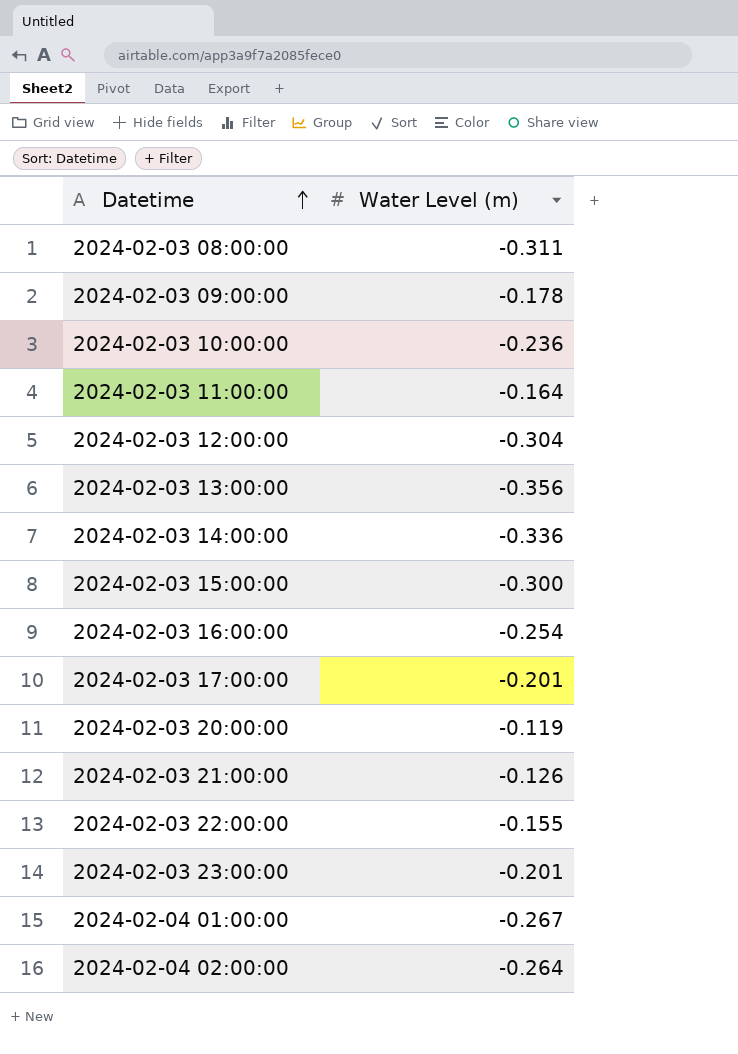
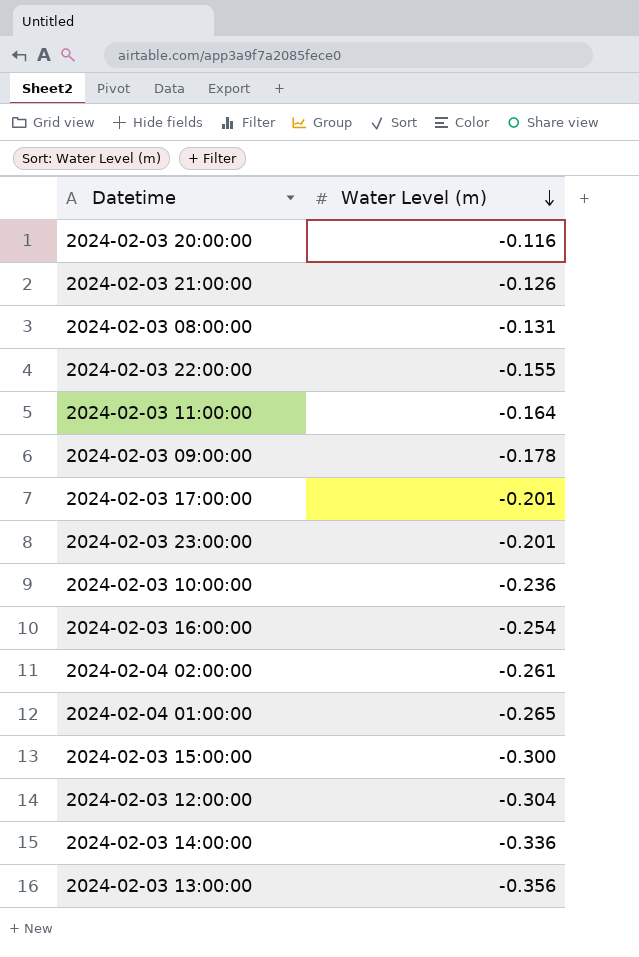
row order: Datetime ascending -> Water Level (m) descending
2024-02-03 20:00:00 | Water Level (m): -0.119 -> -0.116
2024-02-03 08:00:00 | Water Level (m): -0.311 -> -0.131
2024-02-04 02:00:00 | Water Level (m): -0.264 -> -0.261
2024-02-04 01:00:00 | Water Level (m): -0.267 -> -0.265

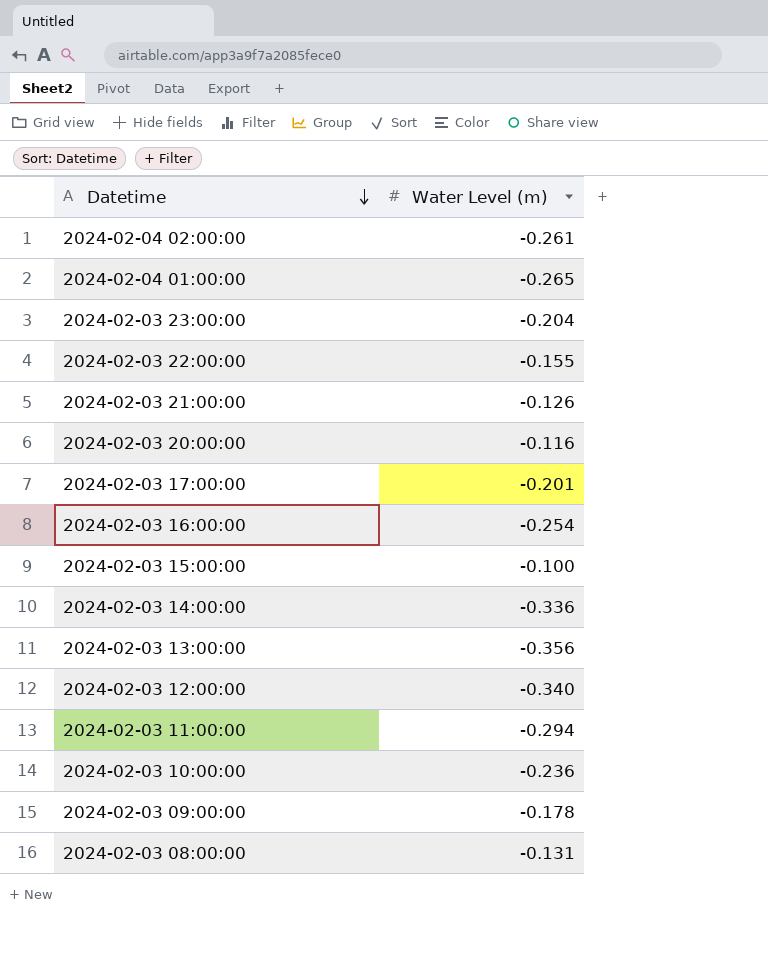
row order: Water Level (m) descending -> Datetime descending
2024-02-03 23:00:00 | Water Level (m): -0.201 -> -0.204
2024-02-03 15:00:00 | Water Level (m): -0.300 -> -0.100
2024-02-03 12:00:00 | Water Level (m): -0.304 -> -0.340
2024-02-03 11:00:00 | Water Level (m): -0.164 -> -0.294

